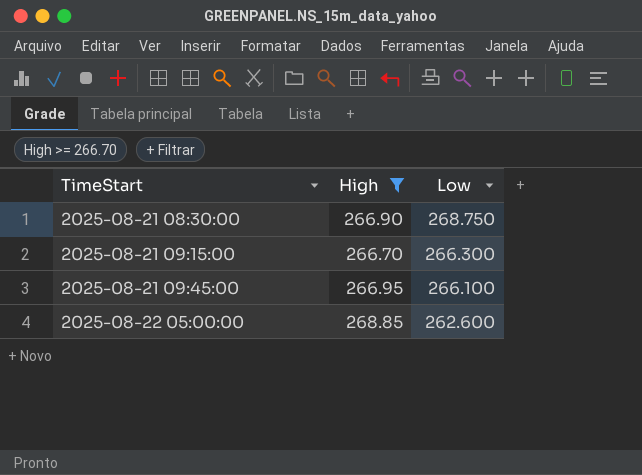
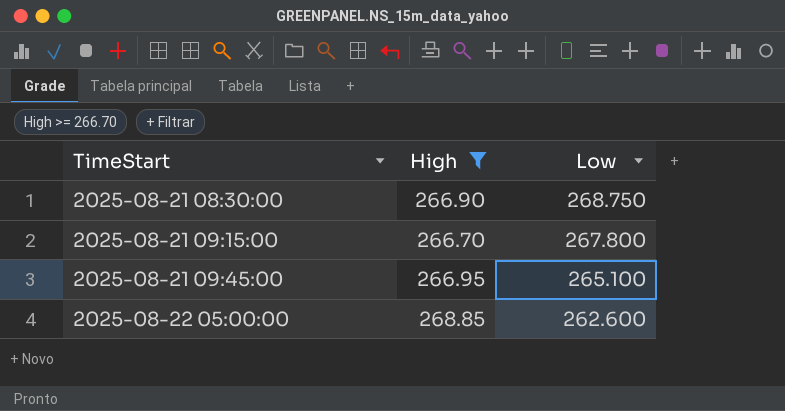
2025-08-21 09:15:00 | Low: 266.300 -> 267.800
2025-08-21 09:45:00 | Low: 266.100 -> 265.100

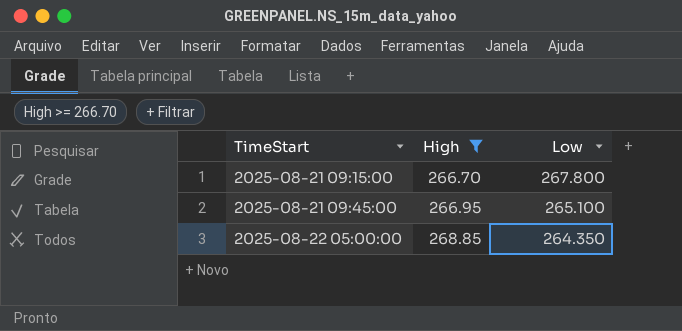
row 2025-08-21 08:30:00: 266.90 | 268.750 -> none
2025-08-22 05:00:00 | Low: 262.600 -> 264.350

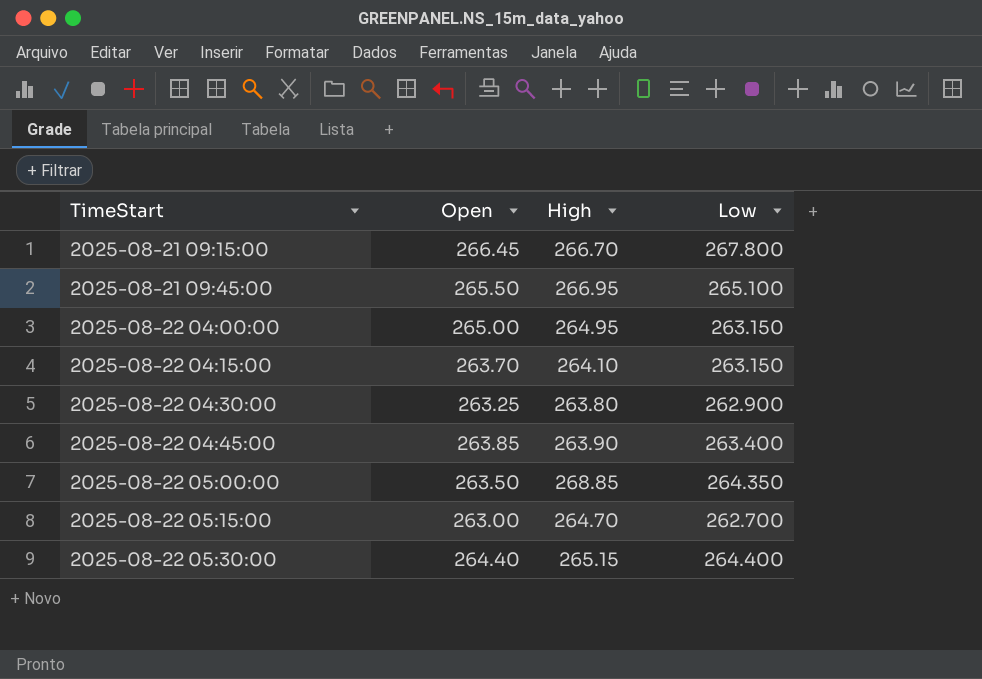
filter: High >= 266.70 -> none
column Open | position: none -> 2

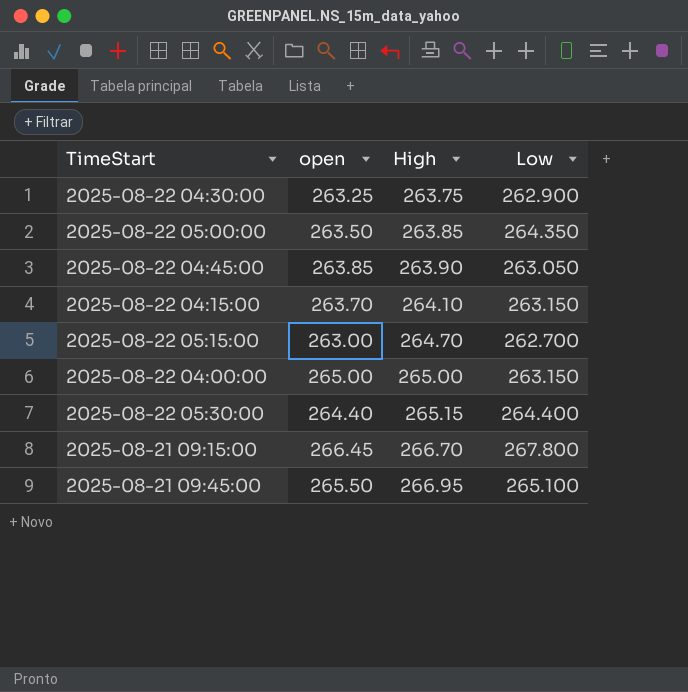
row order: TimeStart ascending -> High ascending
column name: Open -> open
2025-08-22 04:30:00 | High: 263.80 -> 263.75
2025-08-22 05:00:00 | High: 268.85 -> 263.85
2025-08-22 04:45:00 | Low: 263.400 -> 263.050
2025-08-22 04:00:00 | High: 264.95 -> 265.00

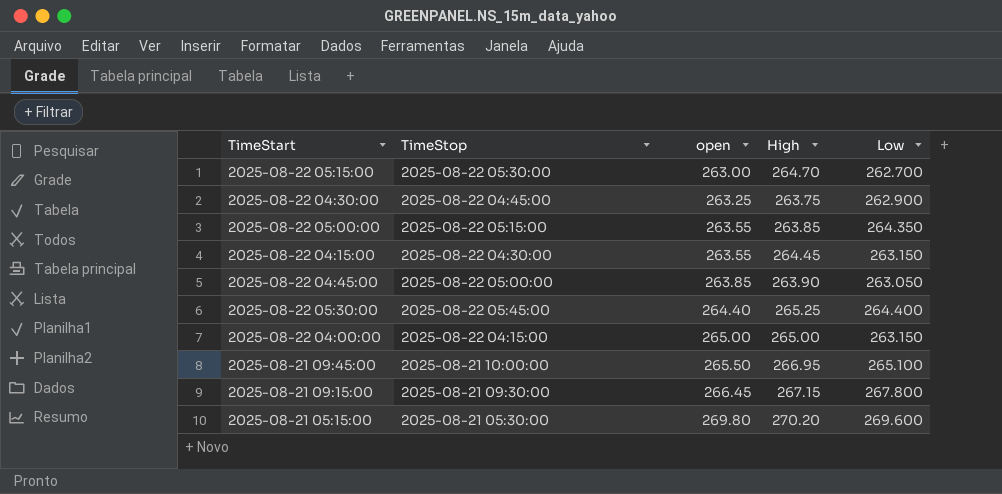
row order: High ascending -> open ascending
column TimeStop | position: none -> 2
2025-08-22 05:00:00 | open: 263.50 -> 263.55
2025-08-22 04:15:00 | open: 263.70 -> 263.55
2025-08-22 04:15:00 | High: 264.10 -> 264.45
2025-08-22 05:30:00 | High: 265.15 -> 265.25
2025-08-21 09:15:00 | High: 266.70 -> 267.15
row 2025-08-21 05:15:00: none -> 2025-08-21 05:30:00 | 269.80 | 270.20 | 269.600

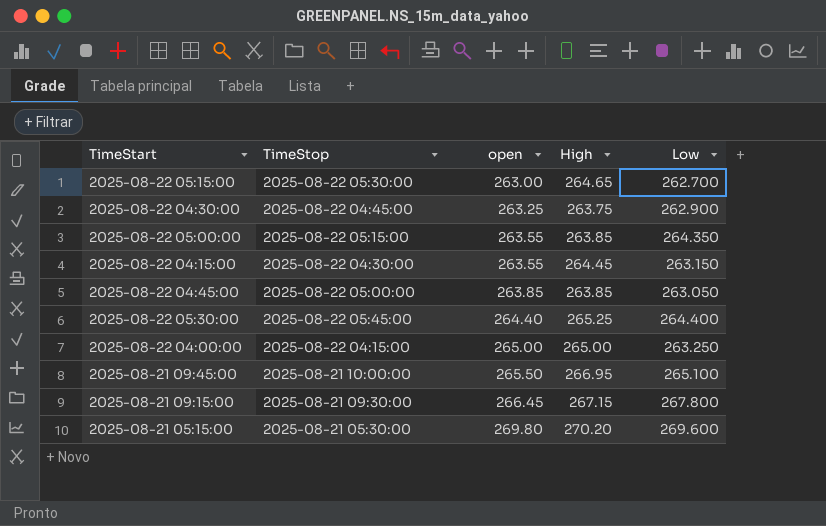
2025-08-22 05:15:00 | High: 264.70 -> 264.65
2025-08-22 04:45:00 | High: 263.90 -> 263.85
2025-08-22 04:00:00 | Low: 263.150 -> 263.250

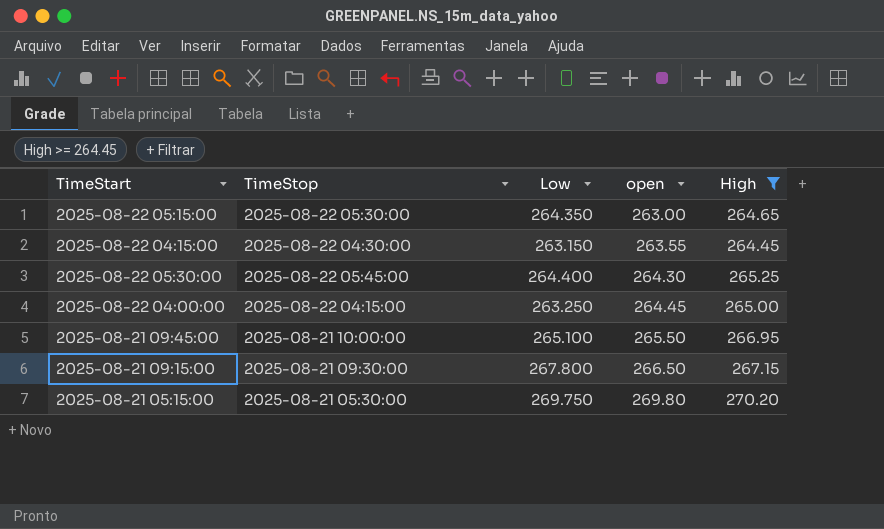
filter: none -> High >= 264.45
column Low | position: 5 -> 3
2025-08-22 05:15:00 | Low: 262.700 -> 264.350
2025-08-22 05:30:00 | open: 264.40 -> 264.30
2025-08-22 04:00:00 | open: 265.00 -> 264.45
2025-08-21 09:15:00 | open: 266.45 -> 266.50
2025-08-21 05:15:00 | Low: 269.600 -> 269.750

